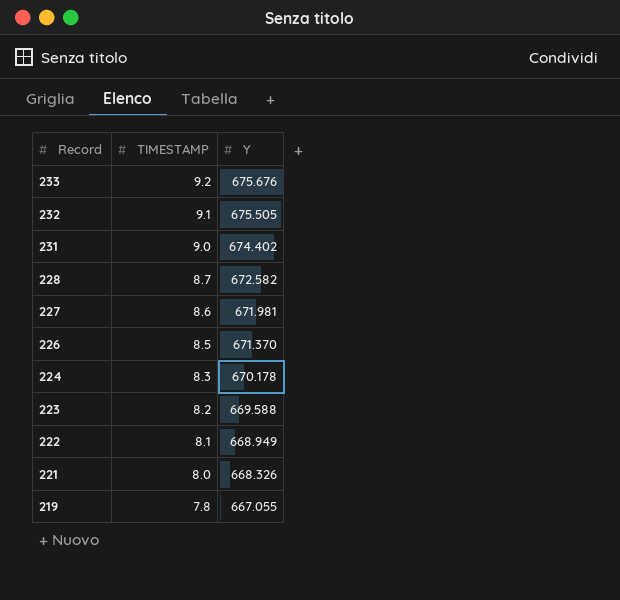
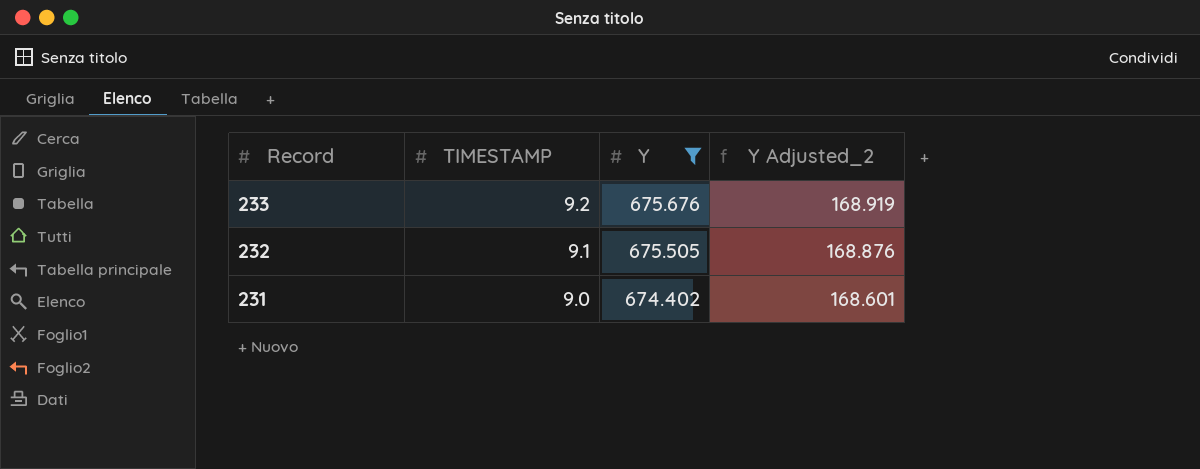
filter: none -> Y >= 674.402
column Y Adjusted_2 | formula: none -> [Y] * 0.25

